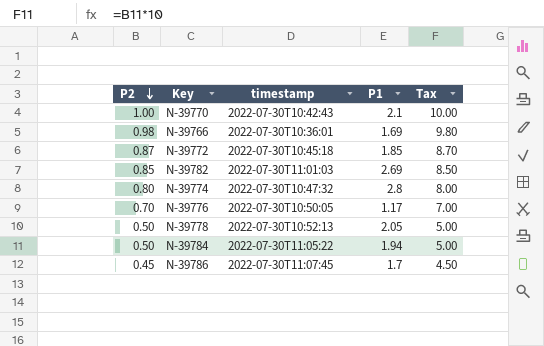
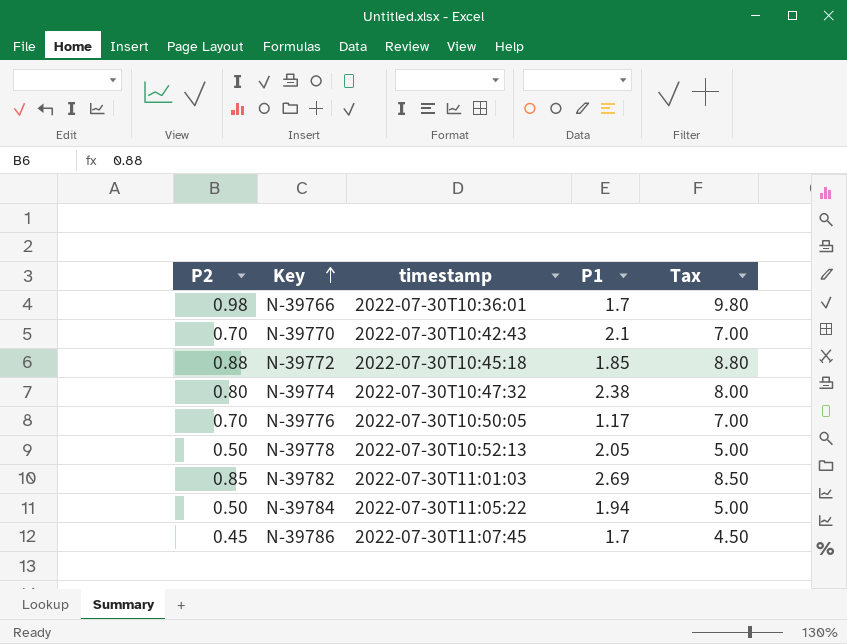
row order: P2 descending -> Key ascending
N-39766 | P1: 1.69 -> 1.7
N-39770 | P2: 1.00 -> 0.70
N-39770 | Tax: 10.00 -> 7.00
N-39772 | P2: 0.87 -> 0.88
N-39772 | Tax: 8.70 -> 8.80
N-39774 | P1: 2.8 -> 2.38

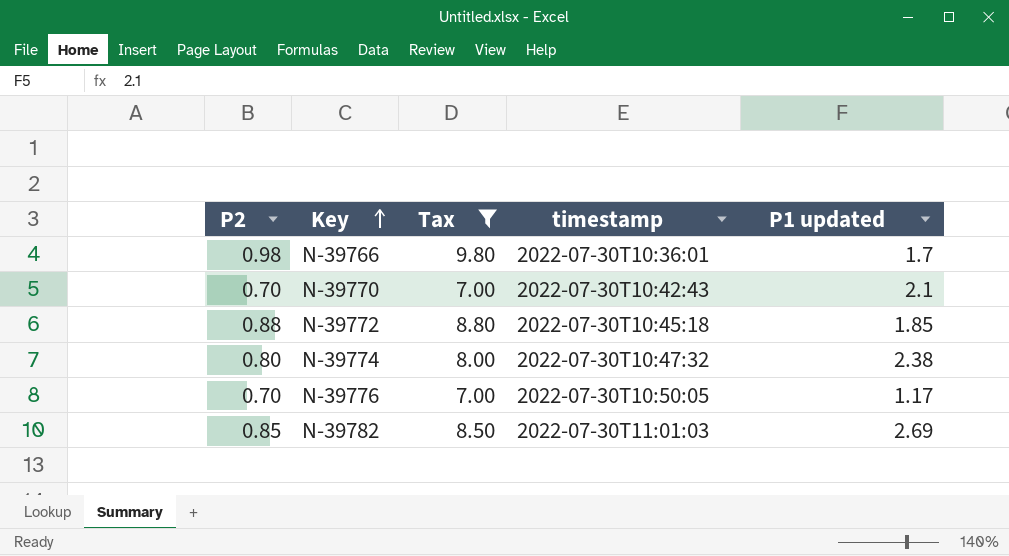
filter: none -> Tax >= 7.00
column Tax | position: 5 -> 3
column name: P1 -> P1 updated

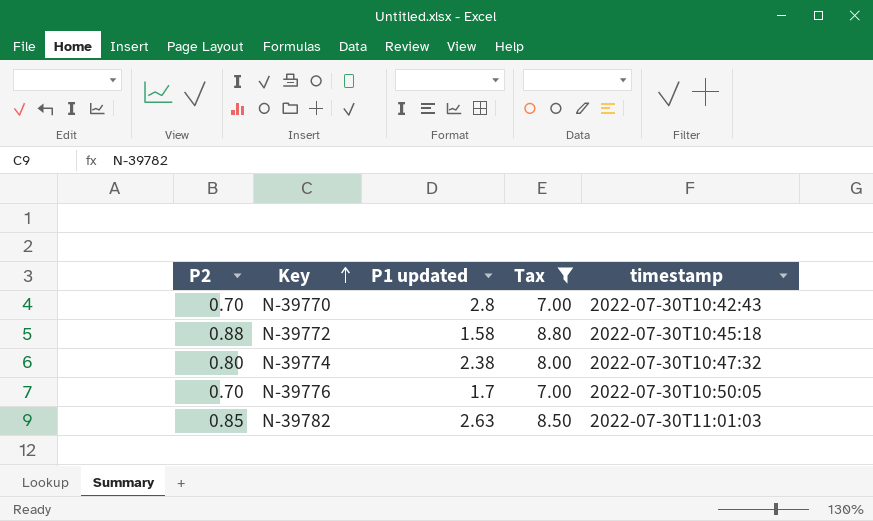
column P1 updated | position: 5 -> 3
row N-39766: 0.98 | 9.80 | 2022-07-30T10:36:01 | 1.7 -> none
N-39770 | P1 updated: 2.1 -> 2.8
N-39772 | P1 updated: 1.85 -> 1.58
N-39776 | P1 updated: 1.17 -> 1.7
N-39782 | P1 updated: 2.69 -> 2.63

